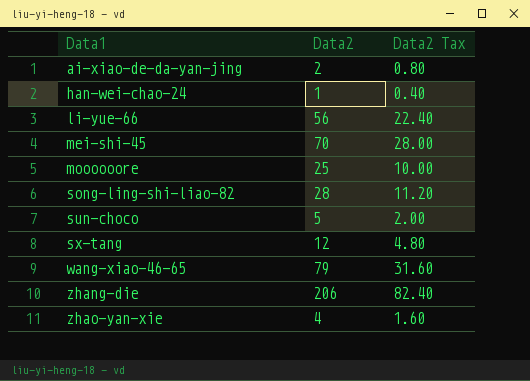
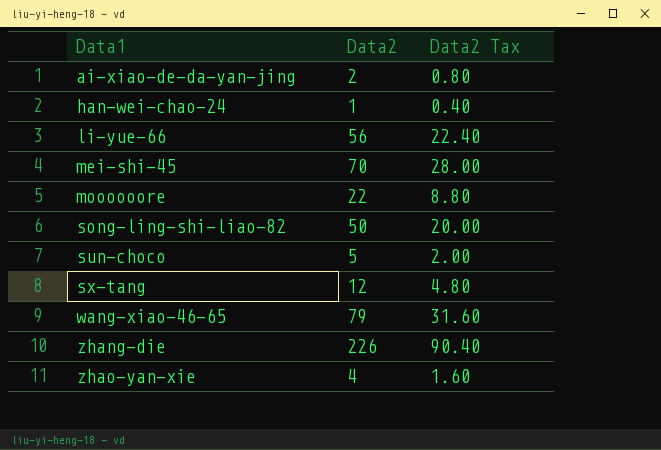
moooooore | Data2: 25 -> 22
moooooore | Data2 Tax: 10.00 -> 8.80
song-ling-shi-liao-82 | Data2: 28 -> 50
song-ling-shi-liao-82 | Data2 Tax: 11.20 -> 20.00
zhang-die | Data2: 206 -> 226
zhang-die | Data2 Tax: 82.40 -> 90.40

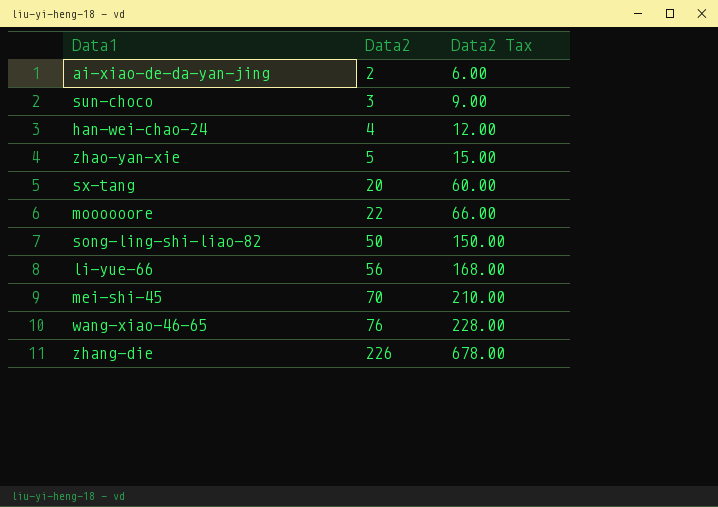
row order: Data1 ascending -> Data2 ascending
column Data2 Tax | formula: [Data2] * 0.4 -> [Data2] * 3
sun-choco | Data2: 5 -> 3
han-wei-chao-24 | Data2: 1 -> 4
zhao-yan-xie | Data2: 4 -> 5
sx-tang | Data2: 12 -> 20
wang-xiao-46-65 | Data2: 79 -> 76

